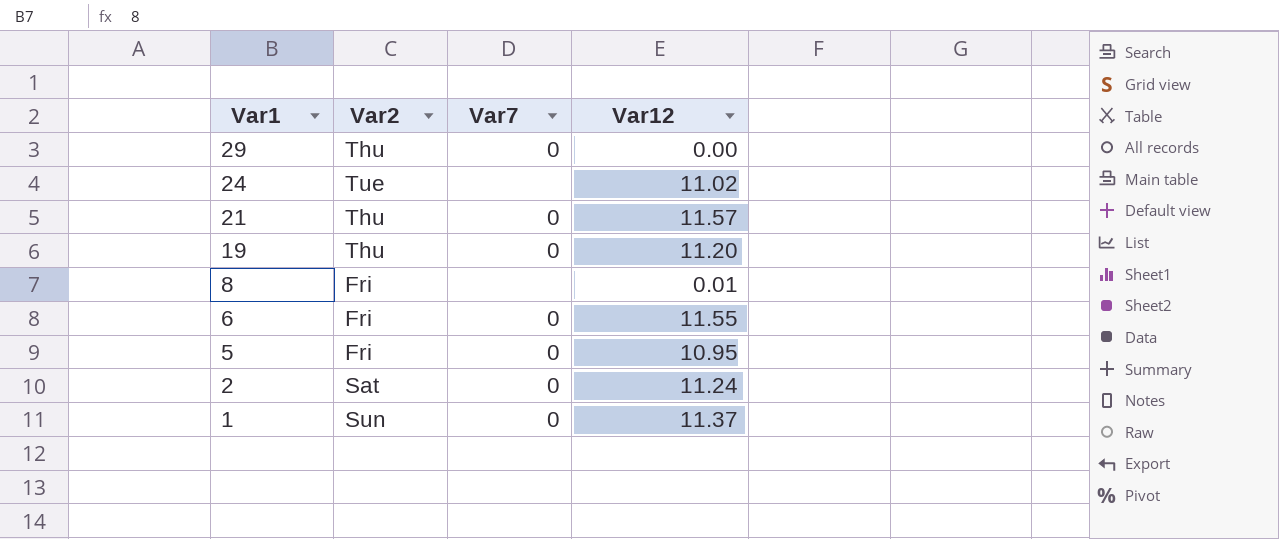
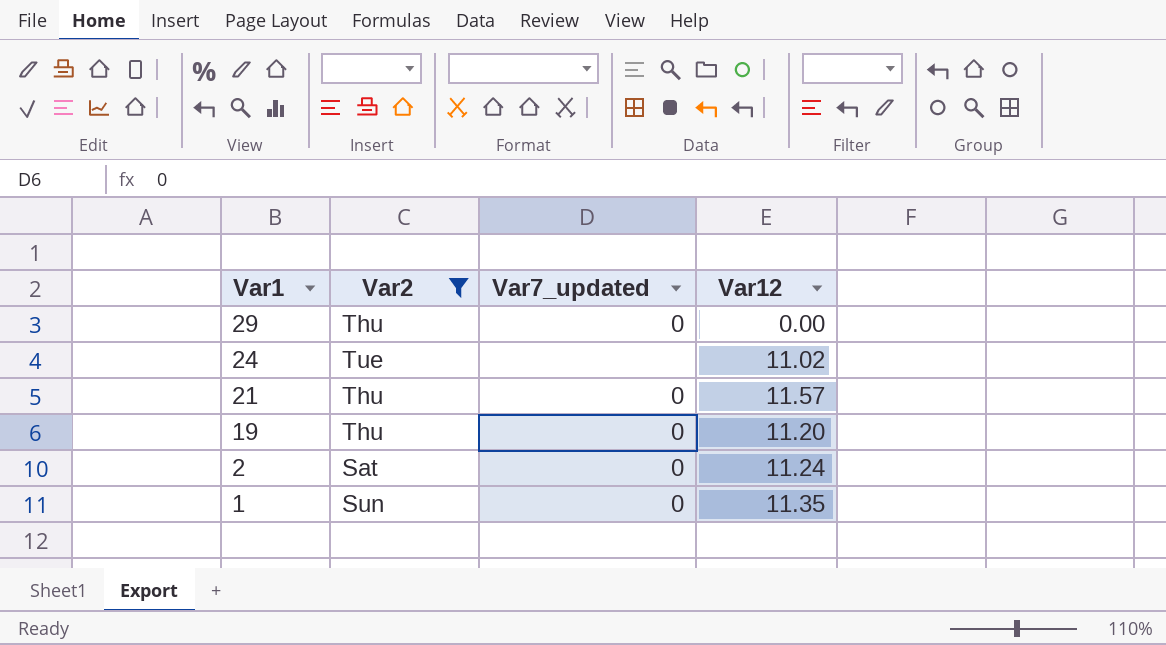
filter: none -> Var2 != Fri
column name: Var7 -> Var7_updated
1 | Var12: 11.37 -> 11.35

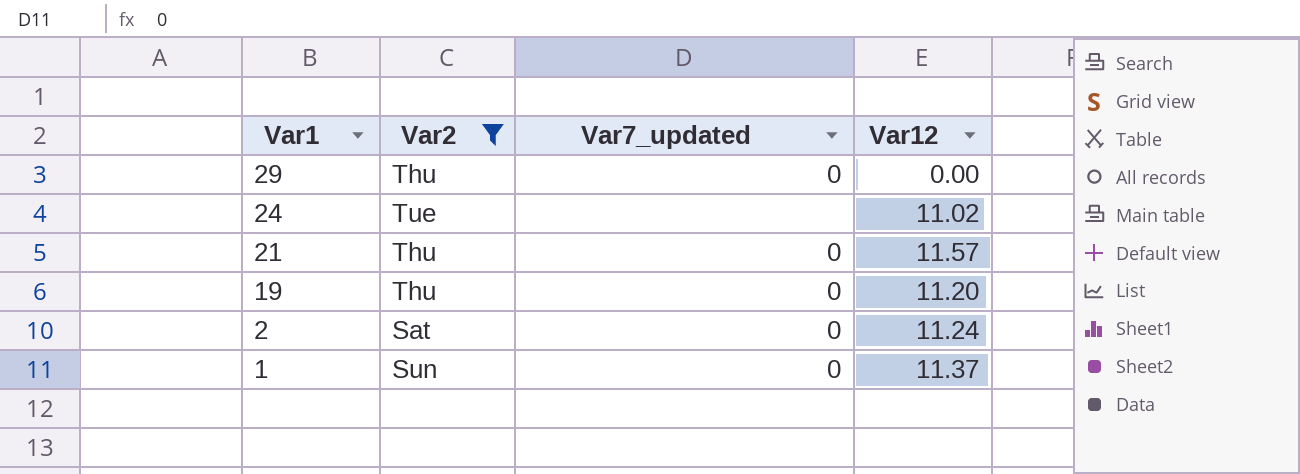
1 | Var12: 11.35 -> 11.37

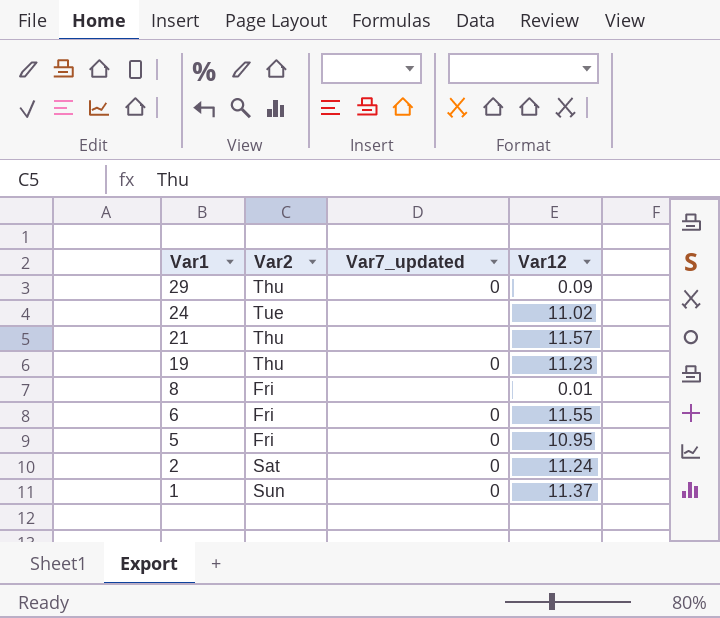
filter: Var2 != Fri -> none
29 | Var12: 0.00 -> 0.09
21 | Var7_updated: 0 -> none
19 | Var12: 11.20 -> 11.23

